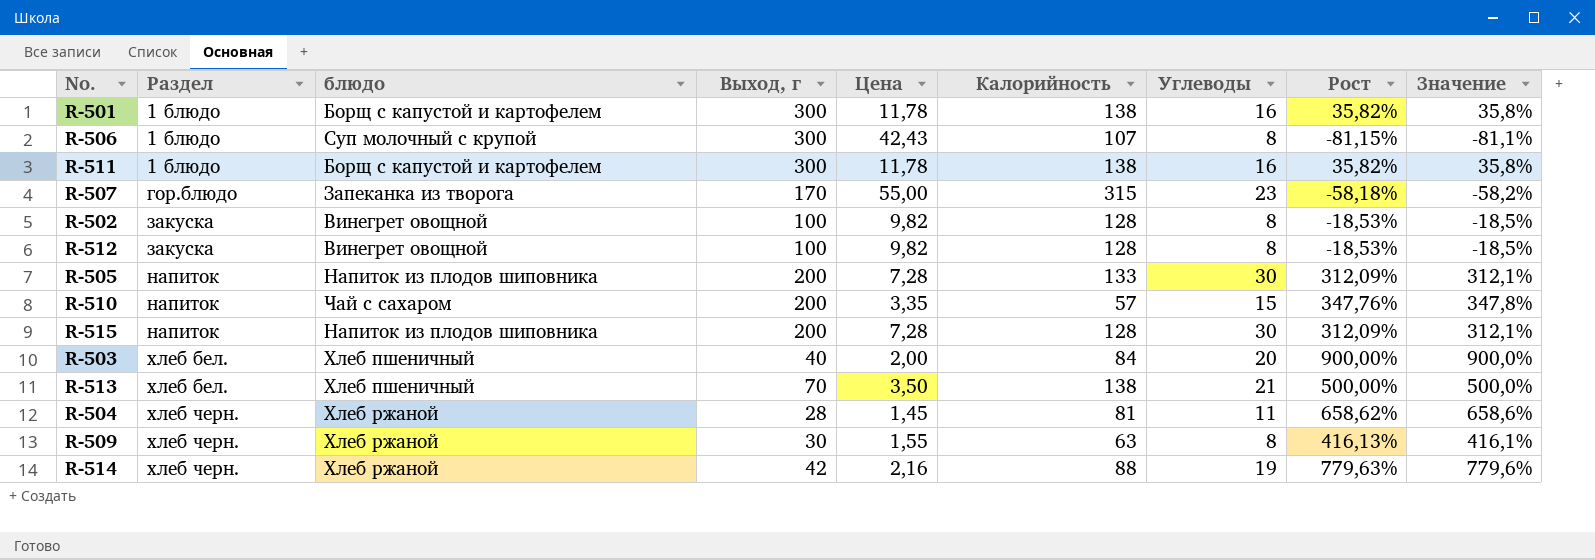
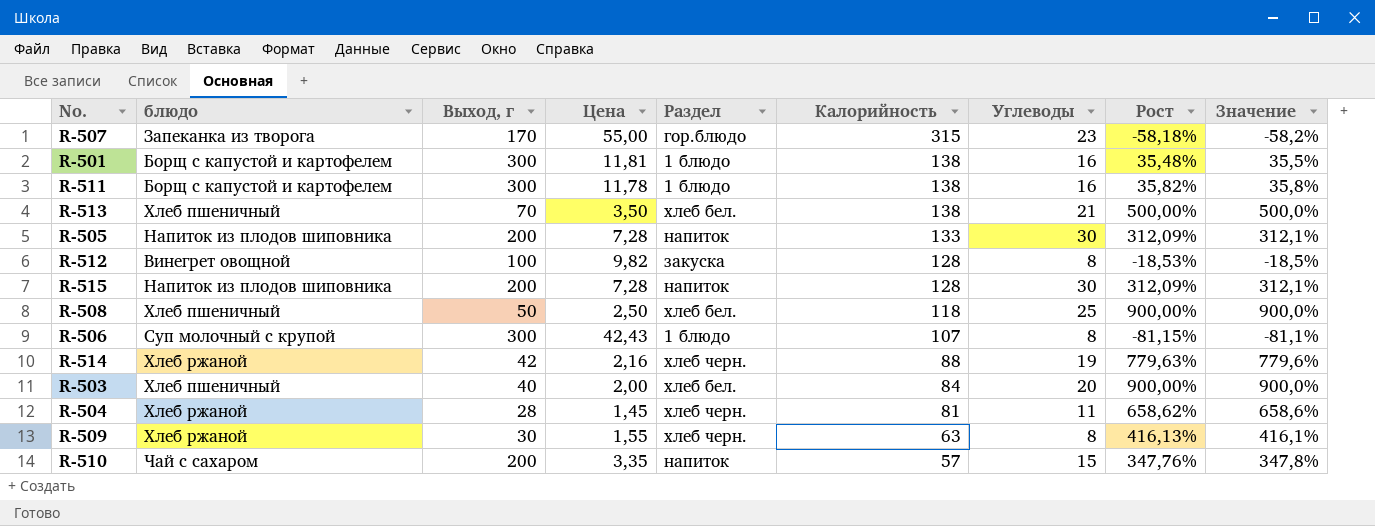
row order: Раздел ascending -> Калорийность descending
column Раздел | position: 2 -> 5
row R-502: закуска | Винегрет овощной | 100 | 9,82 | 128 | 8 | -18,53% | -18,5% -> none
R-501 | Цена: 11,78 -> 11,81
R-501 | Рост: 35,82% -> 35,48%
R-501 | Значение: 35,8% -> 35,5%
row R-508: none -> Хлеб пшеничный | 50 | 2,50 | хлеб бел. | 118 | 25 | 900,00% | 900,0%

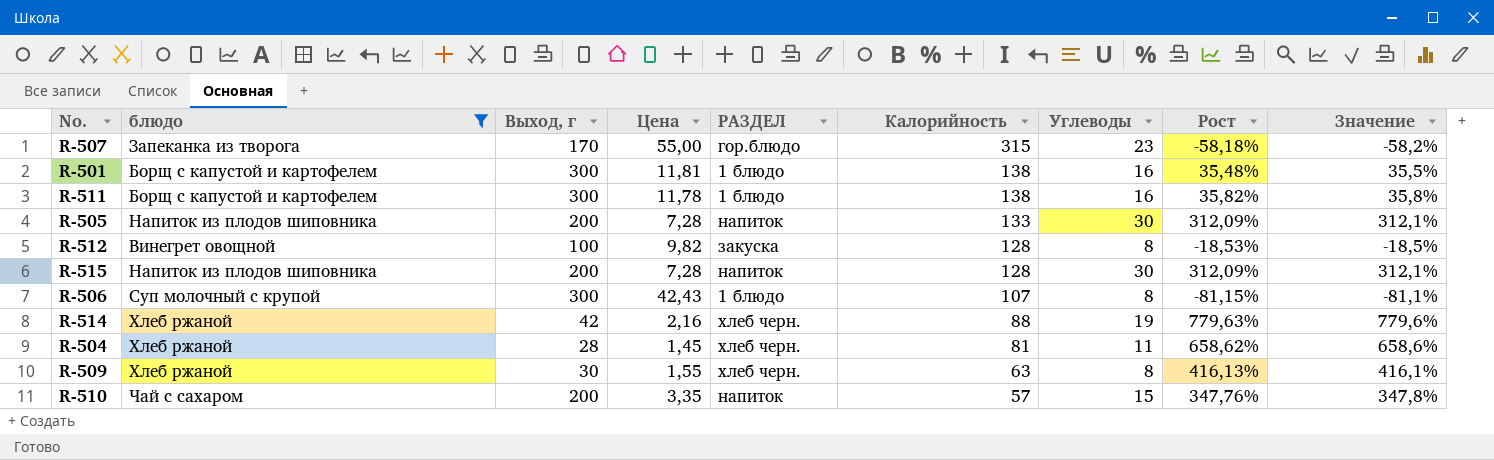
filter: none -> блюдо != Хлеб пшеничный
column name: Раздел -> РАЗДЕЛ

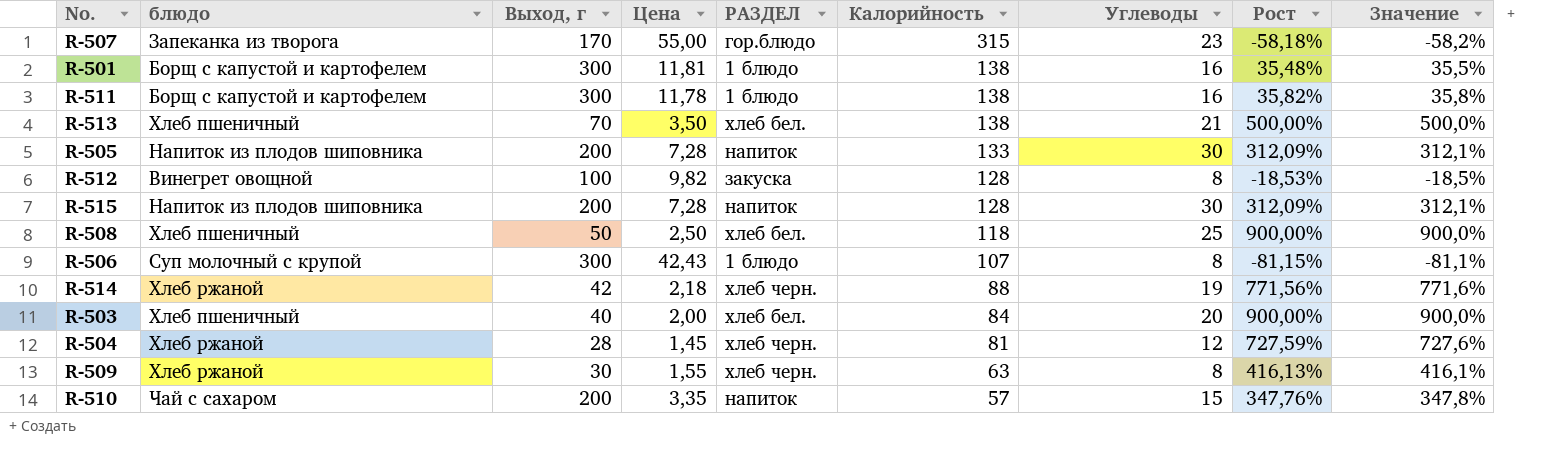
filter: блюдо != Хлеб пшеничный -> none
R-514 | Цена: 2,16 -> 2,18
R-514 | Рост: 779,63% -> 771,56%
R-514 | Значение: 779,6% -> 771,6%
R-504 | Углеводы: 11 -> 12
R-504 | Рост: 658,62% -> 727,59%
R-504 | Значение: 658,6% -> 727,6%

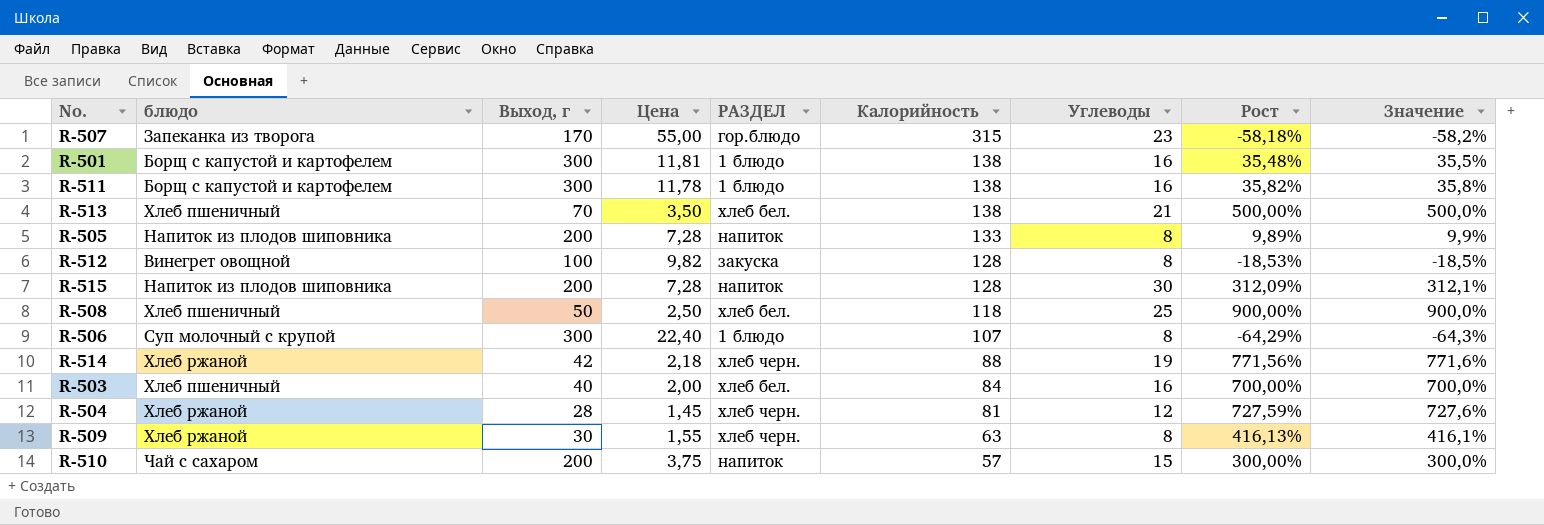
R-505 | Углеводы: 30 -> 8
R-505 | Рост: 312,09% -> 9,89%
R-505 | Значение: 312,1% -> 9,9%
R-506 | Цена: 42,43 -> 22,40
R-506 | Рост: -81,15% -> -64,29%
R-506 | Значение: -81,1% -> -64,3%
R-503 | Углеводы: 20 -> 16
R-503 | Рост: 900,00% -> 700,00%
R-503 | Значение: 900,0% -> 700,0%
R-510 | Цена: 3,35 -> 3,75
R-510 | Рост: 347,76% -> 300,00%
R-510 | Значение: 347,8% -> 300,0%

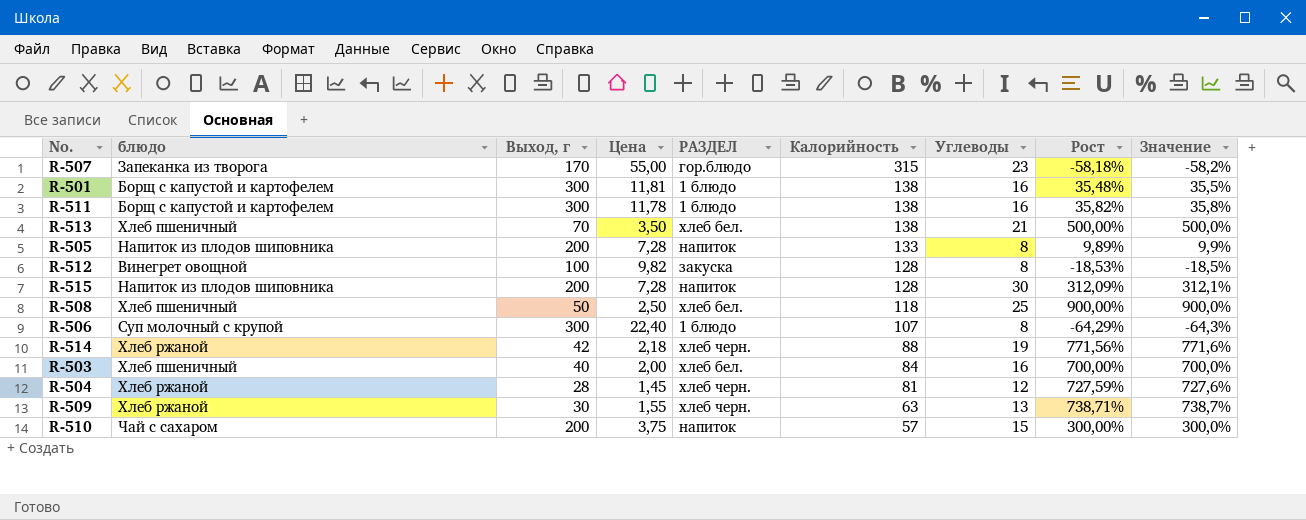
R-509 | Углеводы: 8 -> 13
R-509 | Рост: 416,13% -> 738,71%
R-509 | Значение: 416,1% -> 738,7%

